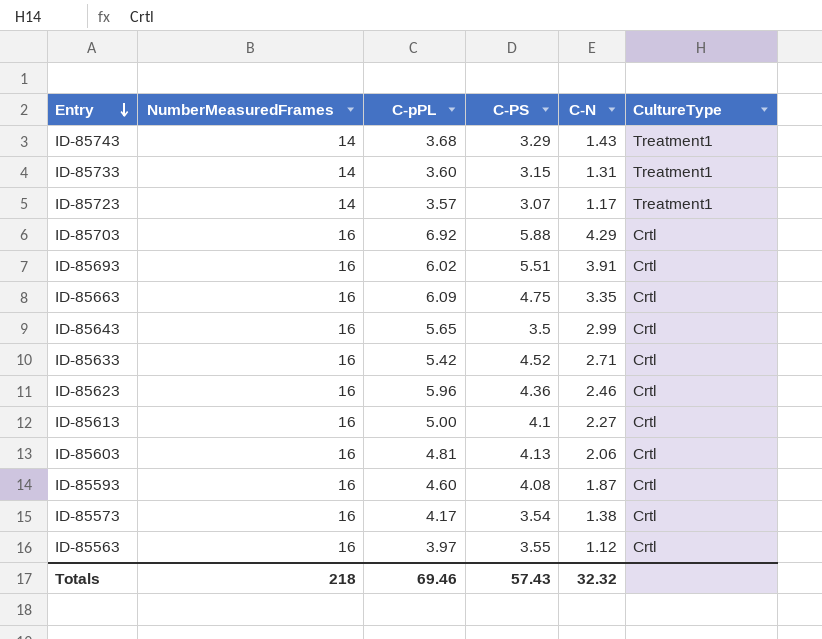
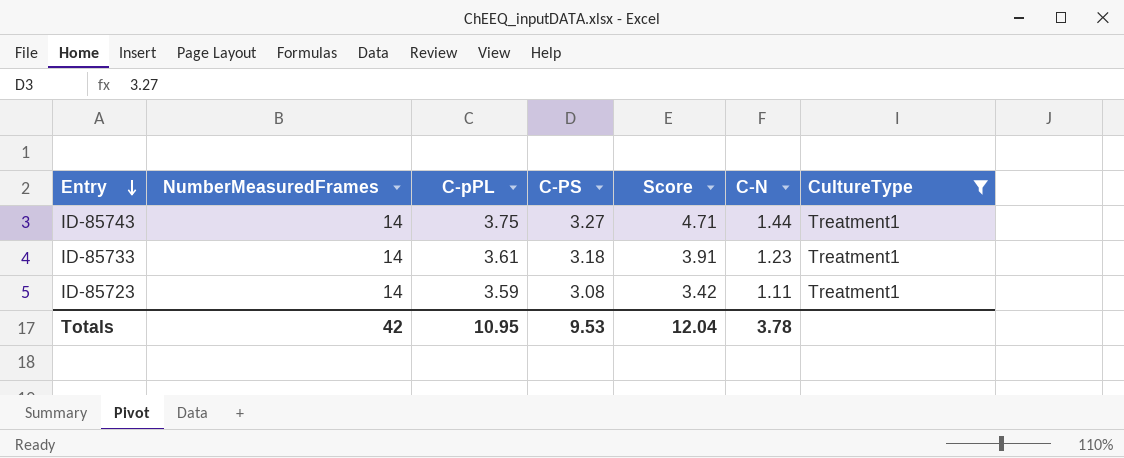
filter: none -> CultureType = Treatment1
column Score | formula: none -> [C-PS] * [C-N]
ID-85743 | C-pPL: 3.68 -> 3.75
ID-85743 | C-PS: 3.29 -> 3.27
ID-85743 | C-N: 1.43 -> 1.44
ID-85733 | C-pPL: 3.60 -> 3.61
ID-85733 | C-PS: 3.15 -> 3.18
ID-85733 | C-N: 1.31 -> 1.23
ID-85723 | C-pPL: 3.57 -> 3.59
ID-85723 | C-PS: 3.07 -> 3.08
ID-85723 | C-N: 1.17 -> 1.11
Totals | NumberMeasuredFrames: 218 -> 42
Totals | C-pPL: 69.46 -> 10.95
Totals | C-PS: 57.43 -> 9.53
Totals | C-N: 32.32 -> 3.78

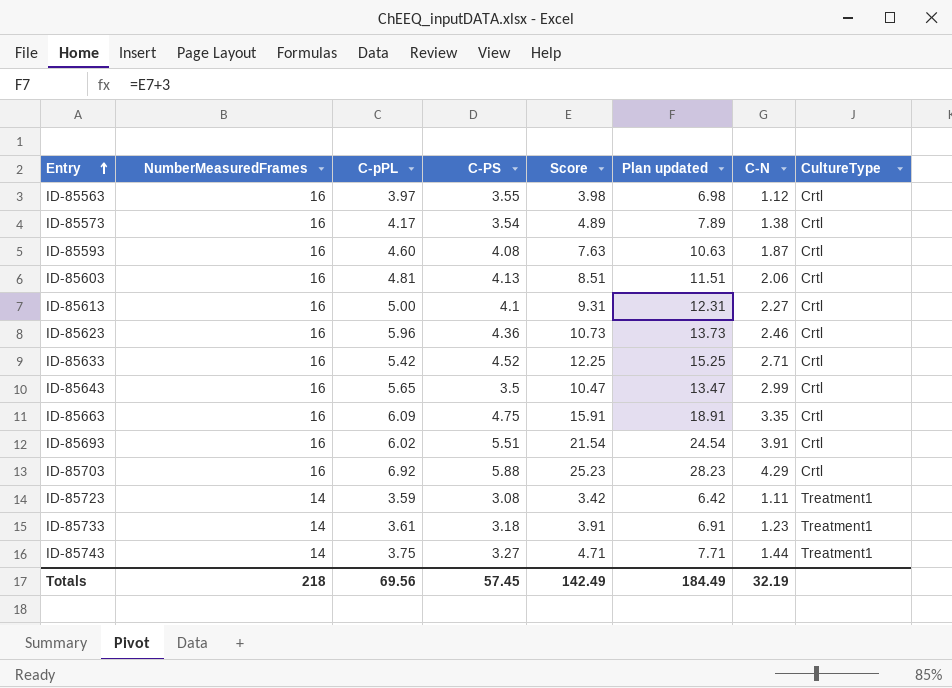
filter: CultureType = Treatment1 -> none
row order: Entry descending -> Entry ascending
column Plan updated | formula: none -> [Score] + 3
Totals | NumberMeasuredFrames: 42 -> 218
Totals | C-pPL: 10.95 -> 69.56
Totals | C-PS: 9.53 -> 57.45
Totals | Score: 12.04 -> 142.49
Totals | C-N: 3.78 -> 32.19

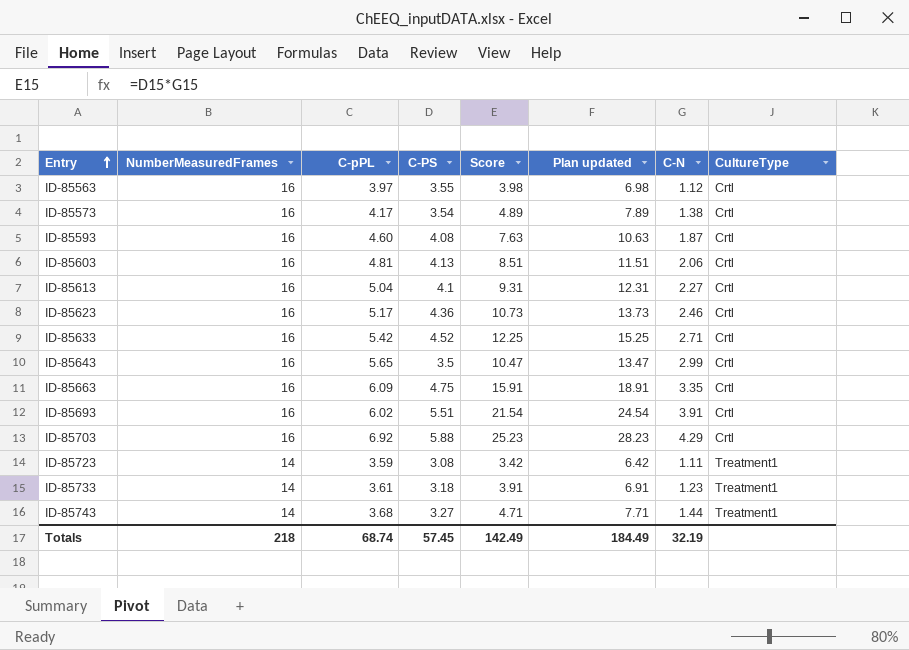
ID-85613 | C-pPL: 5.00 -> 5.04
ID-85623 | C-pPL: 5.96 -> 5.17
ID-85743 | C-pPL: 3.75 -> 3.68
Totals | C-pPL: 69.56 -> 68.74

